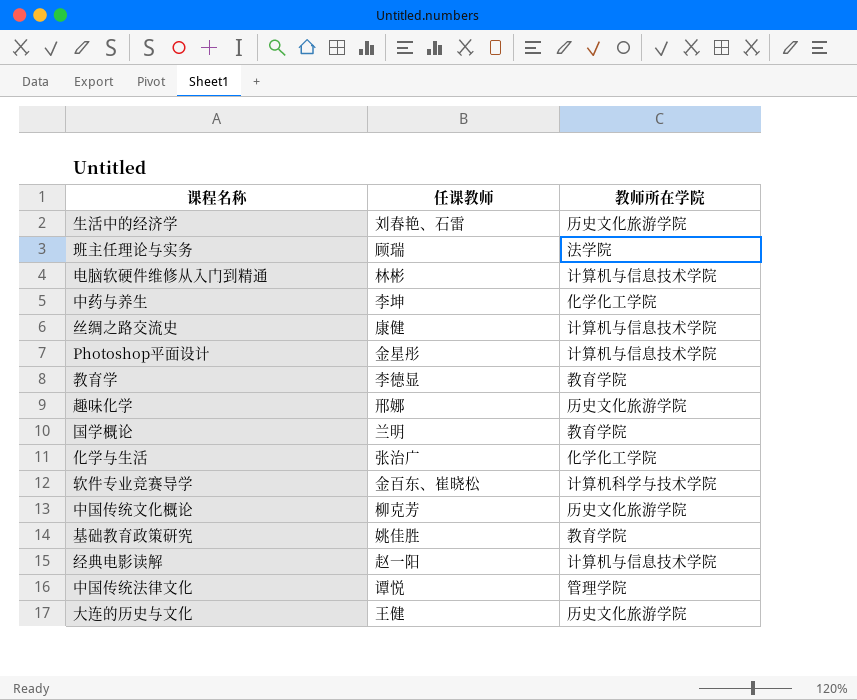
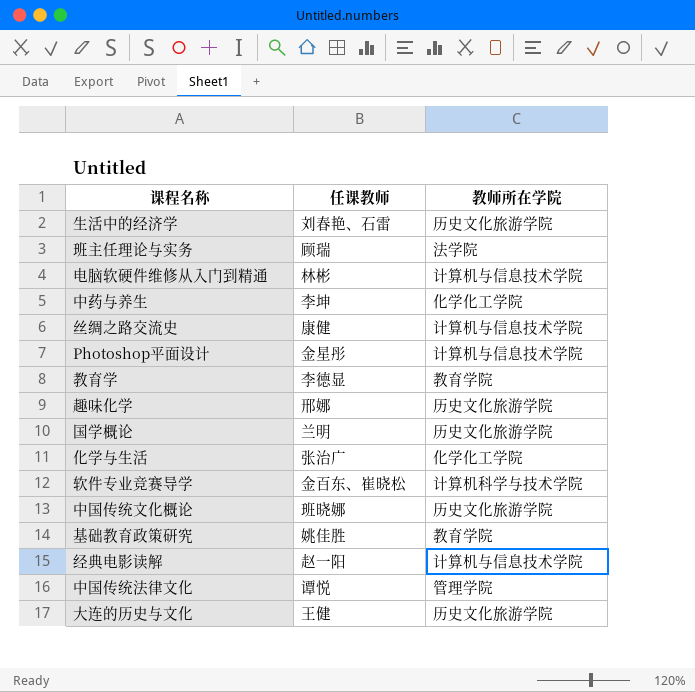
国学概论 | 教师所在学院: 教育学院 -> 历史文化旅游学院
中国传统文化概论 | 任课教师: 柳克芳 -> 班晓娜

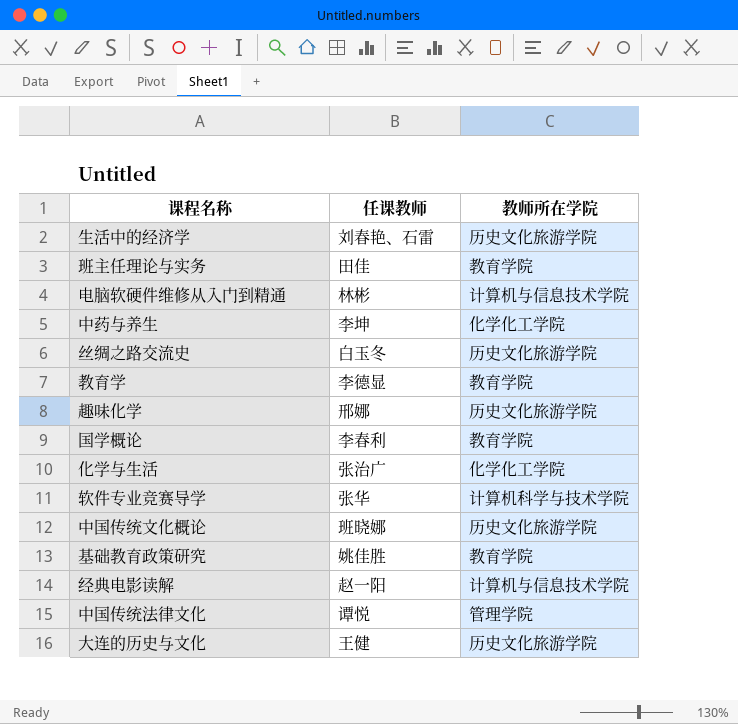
row Photoshop平面设计: 金星彤 | 计算机与信息技术学院 -> none
班主任理论与实务 | 任课教师: 顾瑞 -> 田佳
班主任理论与实务 | 教师所在学院: 法学院 -> 教育学院
丝绸之路交流史 | 任课教师: 康健 -> 白玉冬
丝绸之路交流史 | 教师所在学院: 计算机与信息技术学院 -> 历史文化旅游学院
国学概论 | 任课教师: 兰明 -> 李春利
国学概论 | 教师所在学院: 历史文化旅游学院 -> 教育学院
软件专业竞赛导学 | 任课教师: 金百东、崔晓松 -> 张华

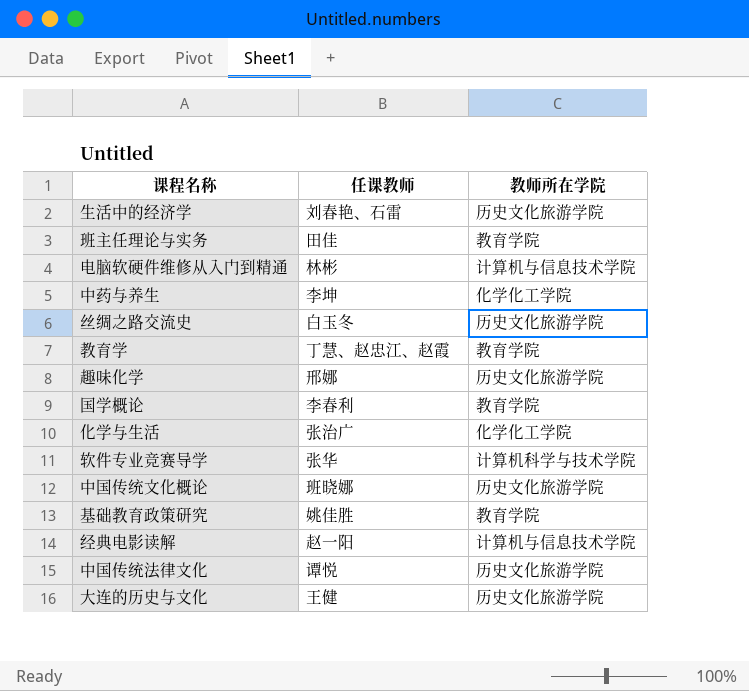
教育学 | 任课教师: 李德显 -> 丁慧、赵忠江、赵霞
中国传统法律文化 | 教师所在学院: 管理学院 -> 历史文化旅游学院

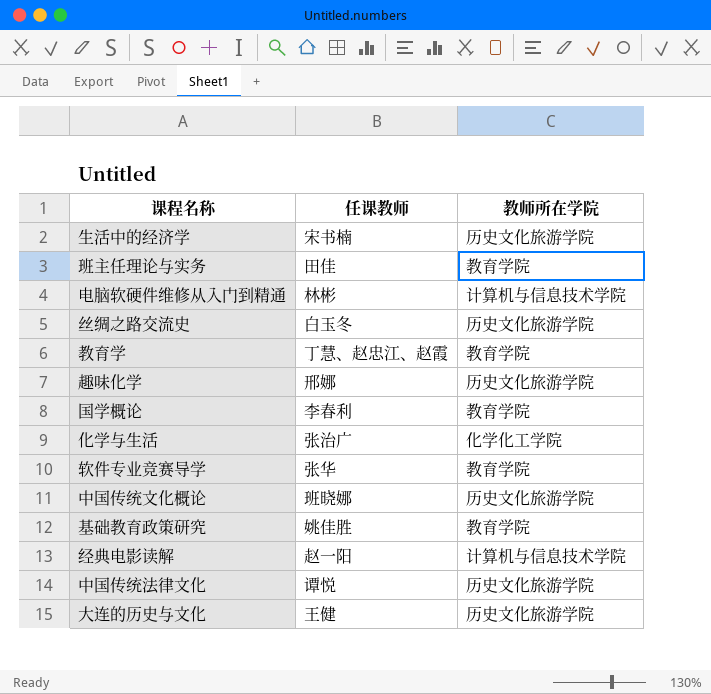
row 中药与养生: 李坤 | 化学化工学院 -> none
生活中的经济学 | 任课教师: 刘春艳、石雷 -> 宋书楠
软件专业竞赛导学 | 教师所在学院: 计算机科学与技术学院 -> 教育学院

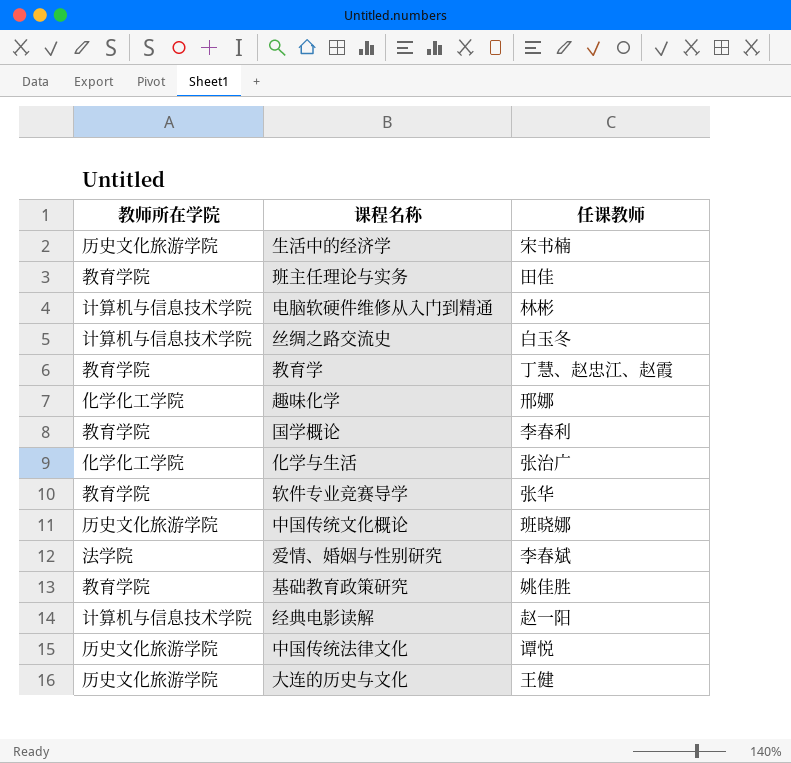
column 教师所在学院 | position: 3 -> 1
丝绸之路交流史 | 教师所在学院: 历史文化旅游学院 -> 计算机与信息技术学院
趣味化学 | 教师所在学院: 历史文化旅游学院 -> 化学化工学院
row 爱情、婚姻与性别研究: none -> 法学院 | 李春斌

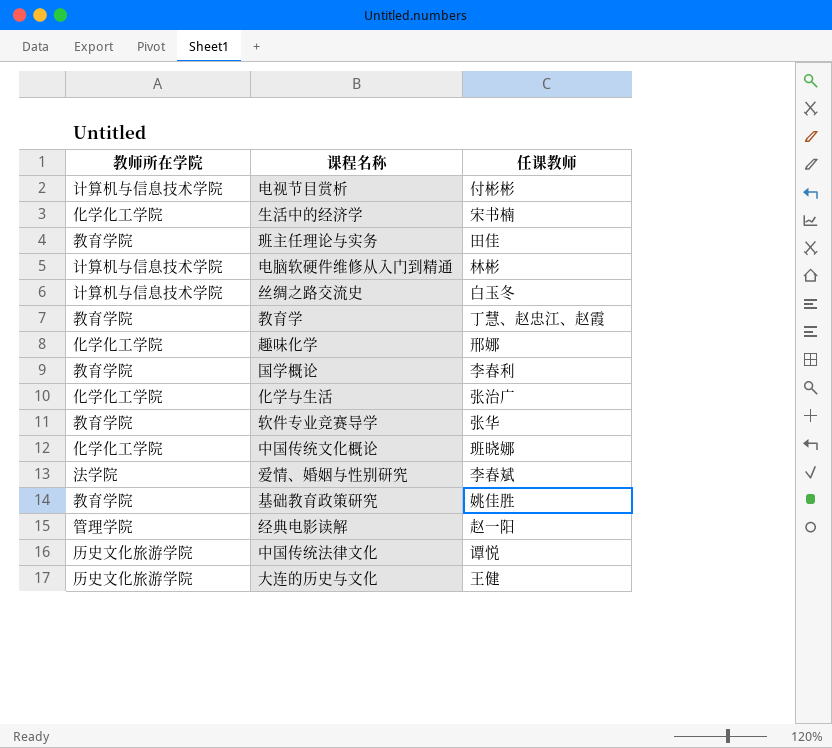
row 电视节目赏析: none -> 计算机与信息技术学院 | 付彬彬
生活中的经济学 | 教师所在学院: 历史文化旅游学院 -> 化学化工学院
中国传统文化概论 | 教师所在学院: 历史文化旅游学院 -> 化学化工学院
经典电影读解 | 教师所在学院: 计算机与信息技术学院 -> 管理学院

